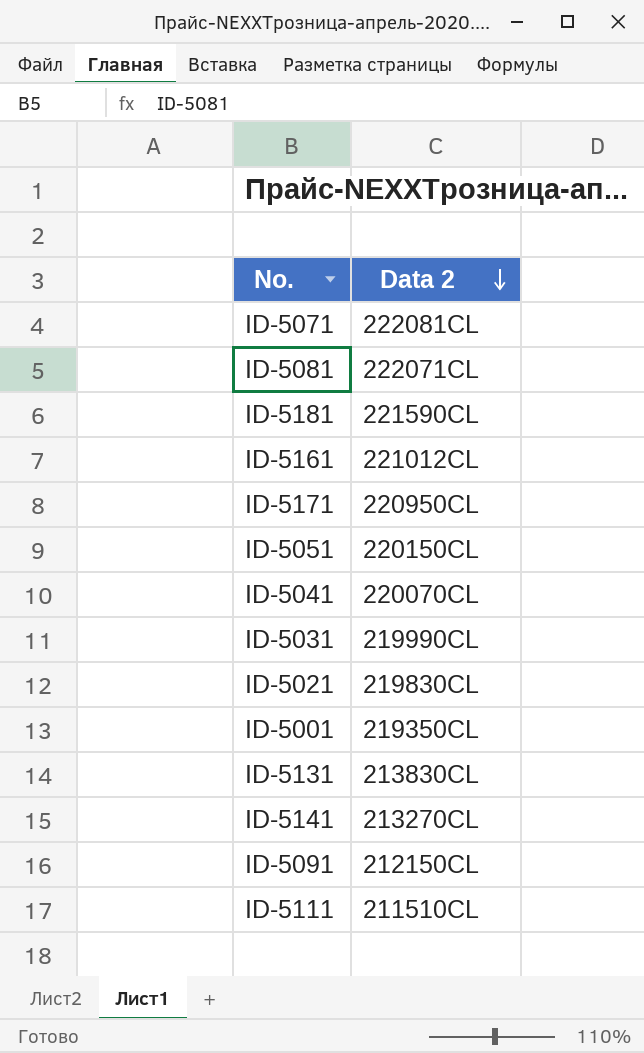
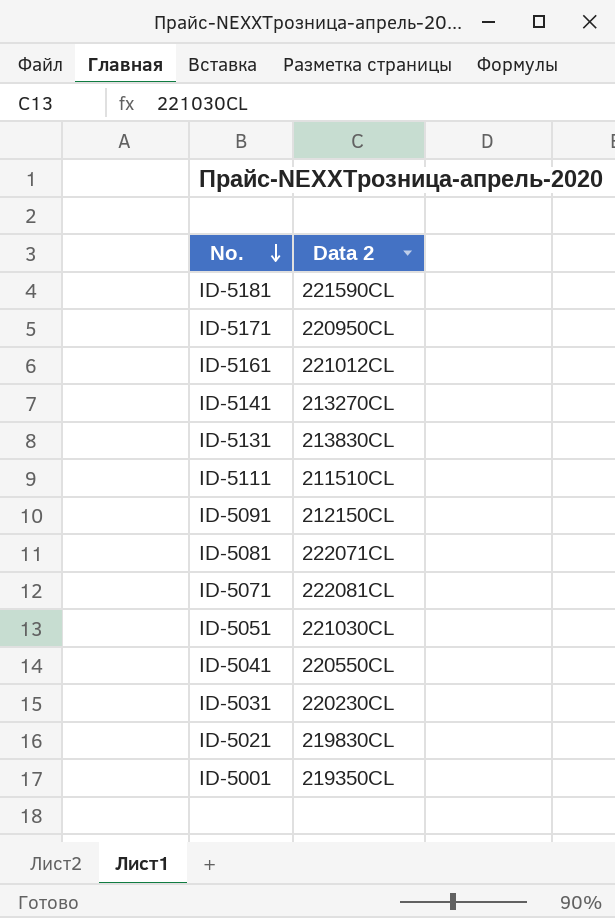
row order: Data 2 descending -> No. descending
ID-5051 | Data 2: 220150CL -> 221030CL
ID-5041 | Data 2: 220070CL -> 220550CL
ID-5031 | Data 2: 219990CL -> 220230CL

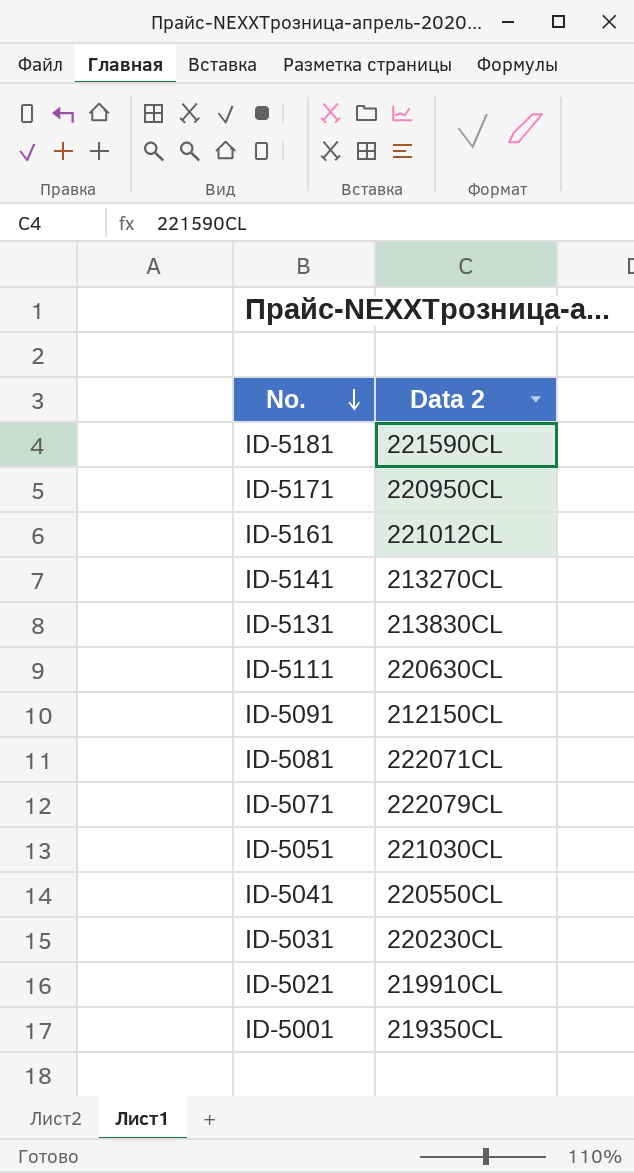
ID-5111 | Data 2: 211510CL -> 220630CL
ID-5071 | Data 2: 222081CL -> 222079CL
ID-5021 | Data 2: 219830CL -> 219910CL

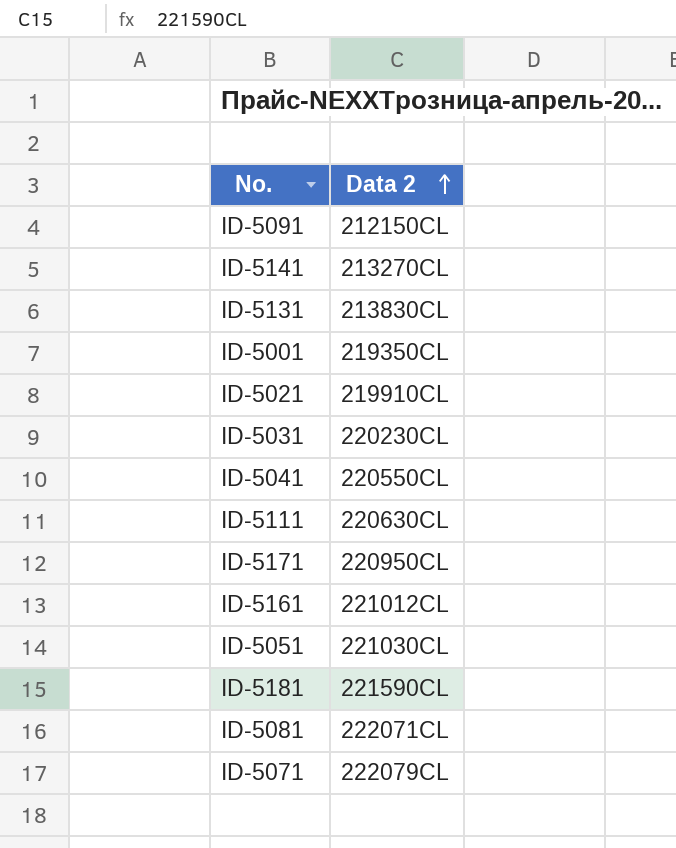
row order: No. descending -> Data 2 ascending

